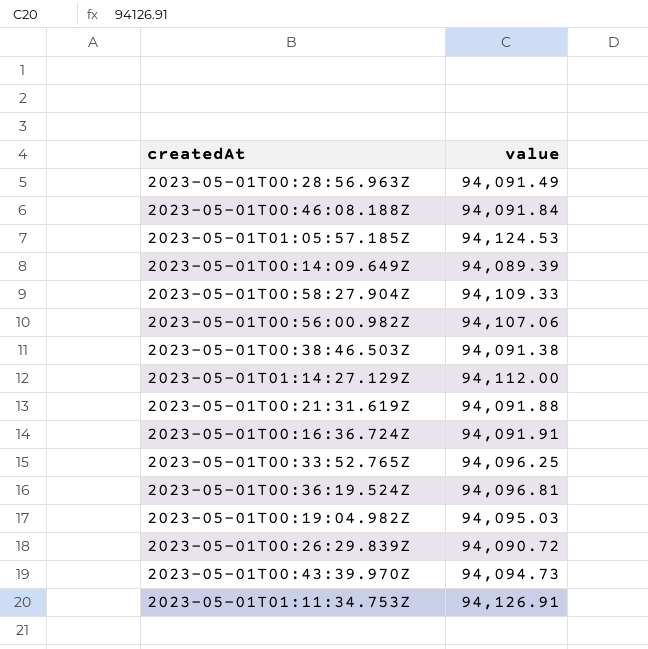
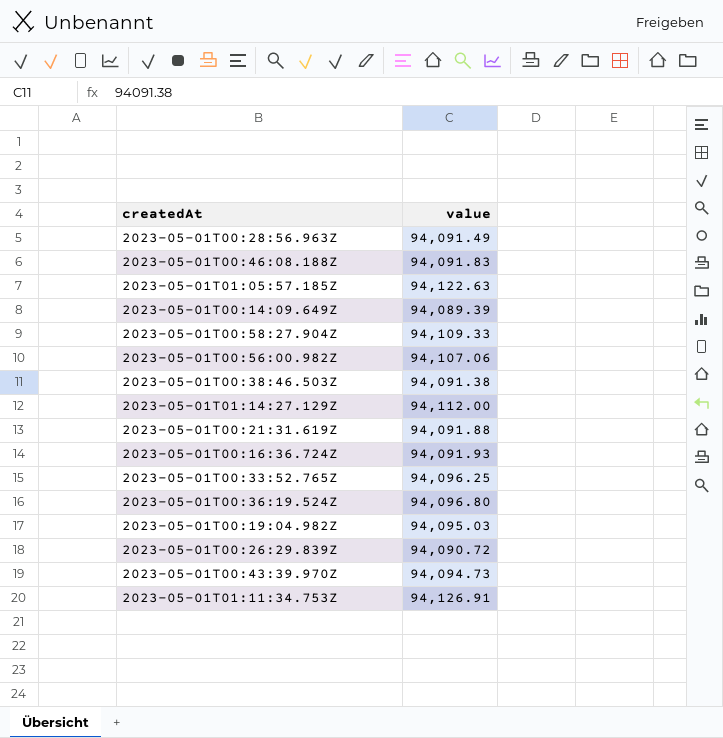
2023-05-01T00:46:08.188Z | value: 94,091.84 -> 94,091.83
2023-05-01T01:05:57.185Z | value: 94,124.53 -> 94,122.63
2023-05-01T00:16:36.724Z | value: 94,091.91 -> 94,091.93
2023-05-01T00:36:19.524Z | value: 94,096.81 -> 94,096.80

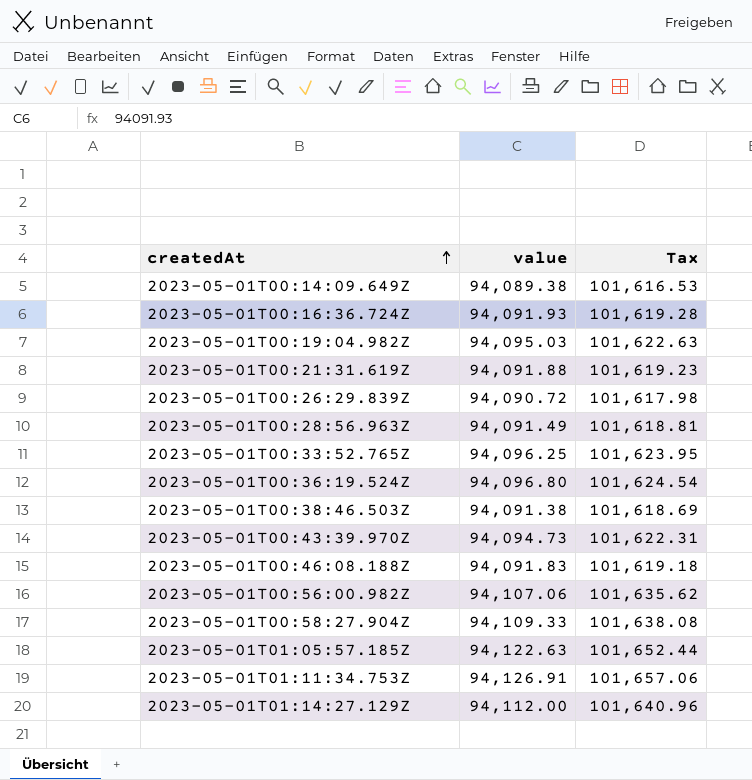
row order: none -> createdAt ascending
column Tax | formula: none -> [value] * 1.08
2023-05-01T00:14:09.649Z | value: 94,089.39 -> 94,089.38

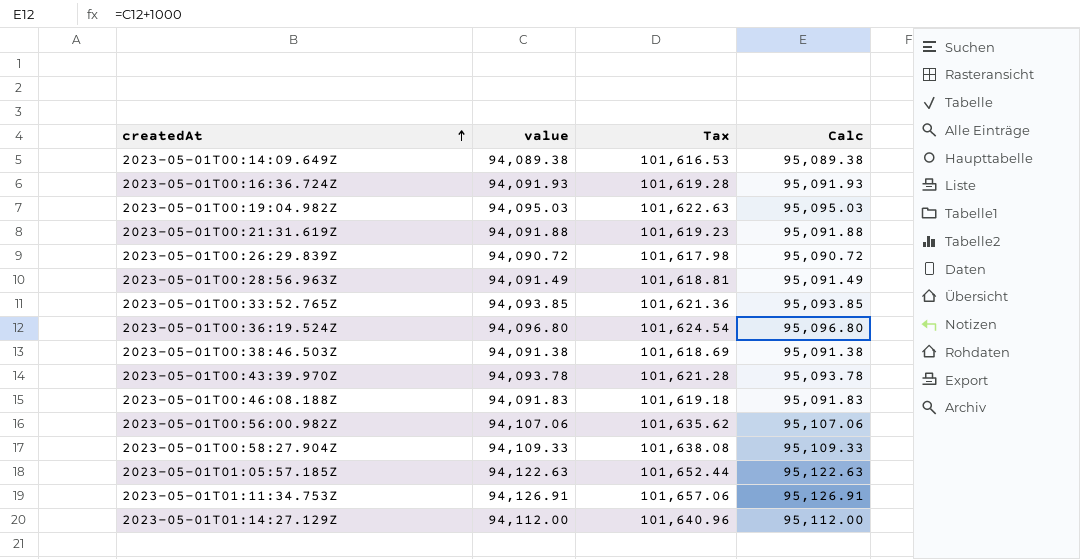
column Calc | formula: none -> [value] + 1000
2023-05-01T00:33:52.765Z | value: 94,096.25 -> 94,093.85
2023-05-01T00:33:52.765Z | Tax: 101,623.95 -> 101,621.36
2023-05-01T00:43:39.970Z | value: 94,094.73 -> 94,093.78
2023-05-01T00:43:39.970Z | Tax: 101,622.31 -> 101,621.28

